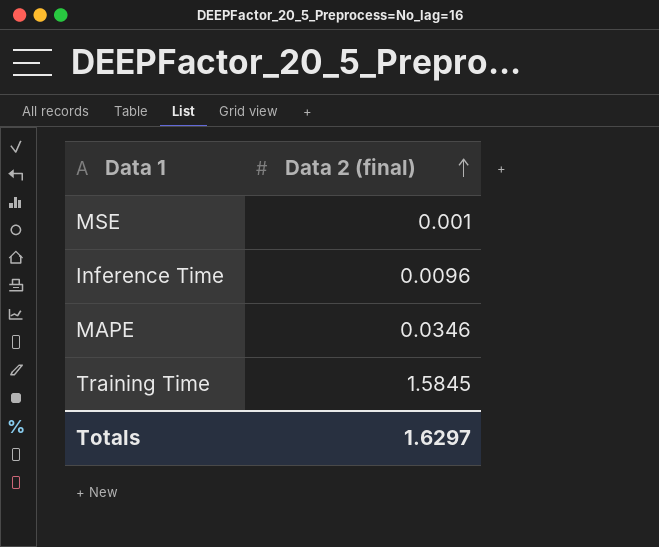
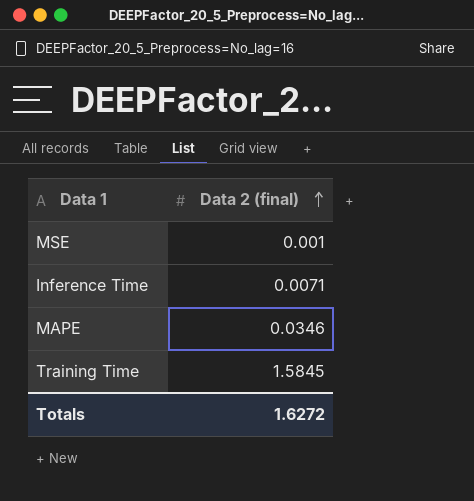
Inference Time | Data 2 (final): 0.0096 -> 0.0071
Totals | Data 2 (final): 1.6297 -> 1.6272

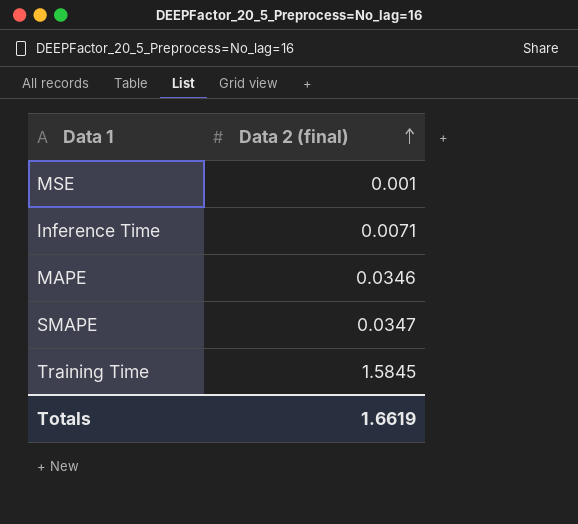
row SMAPE: none -> 0.0347
Totals | Data 2 (final): 1.6272 -> 1.6619

